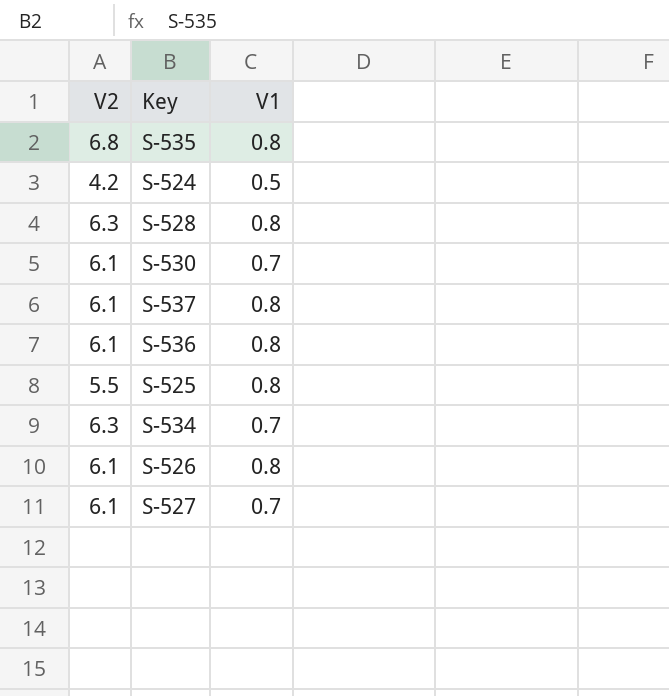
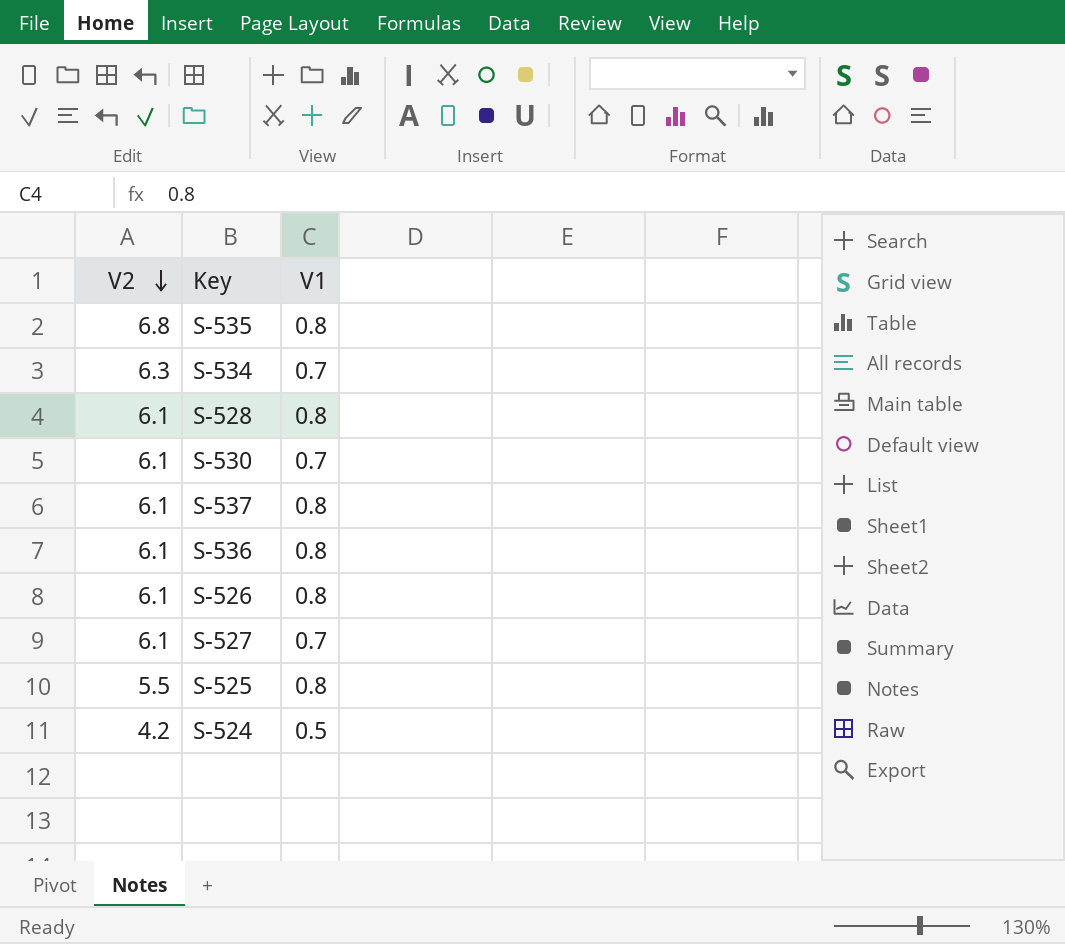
row order: none -> V2 descending
S-528 | V2: 6.3 -> 6.1

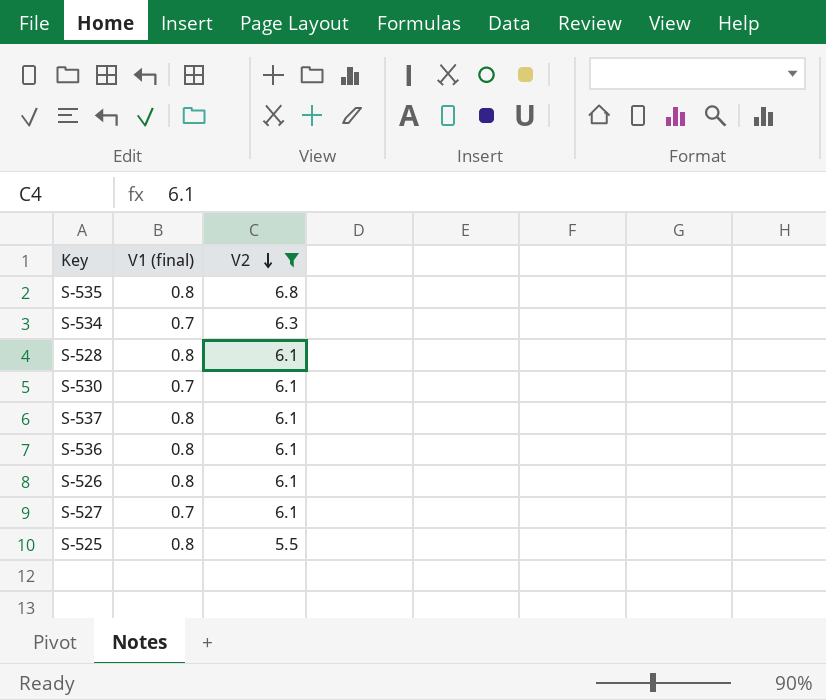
filter: none -> V2 != 4.2
column name: V1 -> V1 (final)
column V2 | position: 1 -> 3

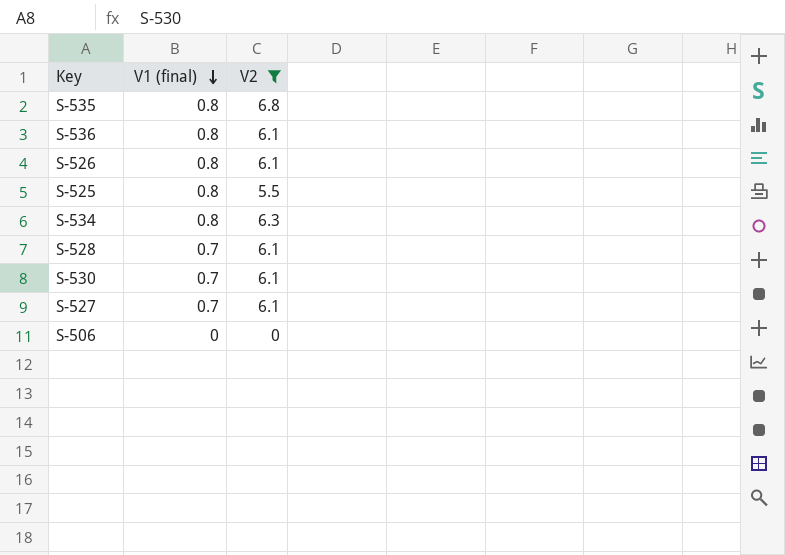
row order: V2 descending -> V1 (final) descending
row S-537: 0.8 | 6.1 -> none
S-534 | V1 (final): 0.7 -> 0.8
S-528 | V1 (final): 0.8 -> 0.7
row S-506: none -> 0 | 0

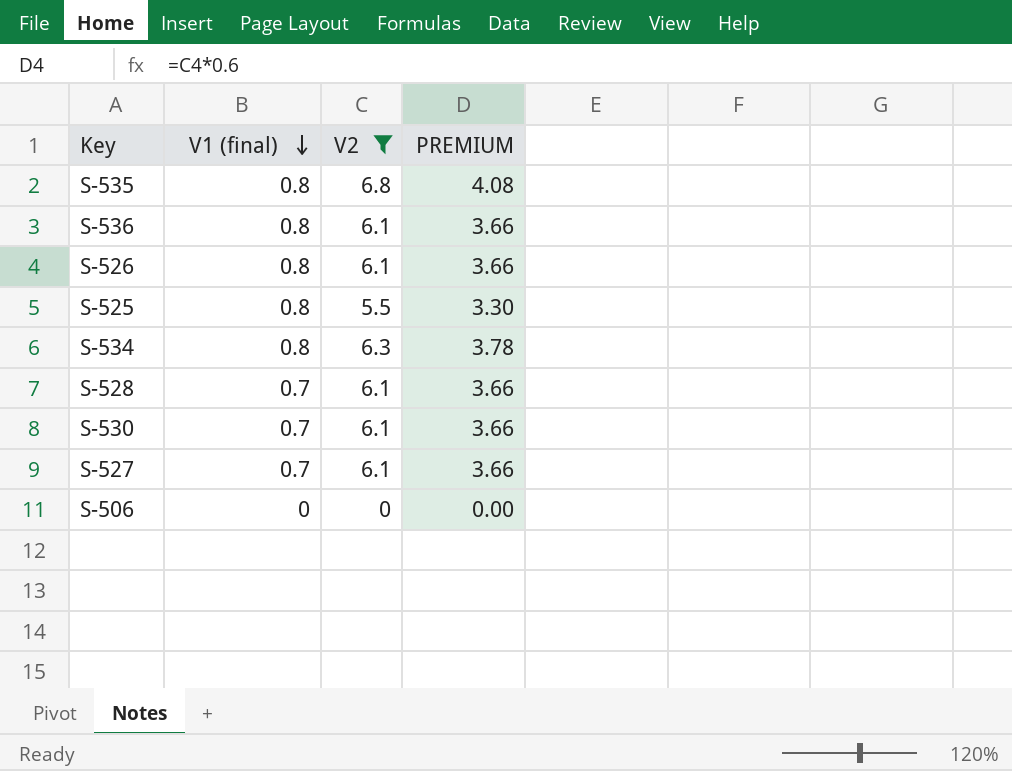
column PREMIUM | formula: none -> [V2] * 0.6

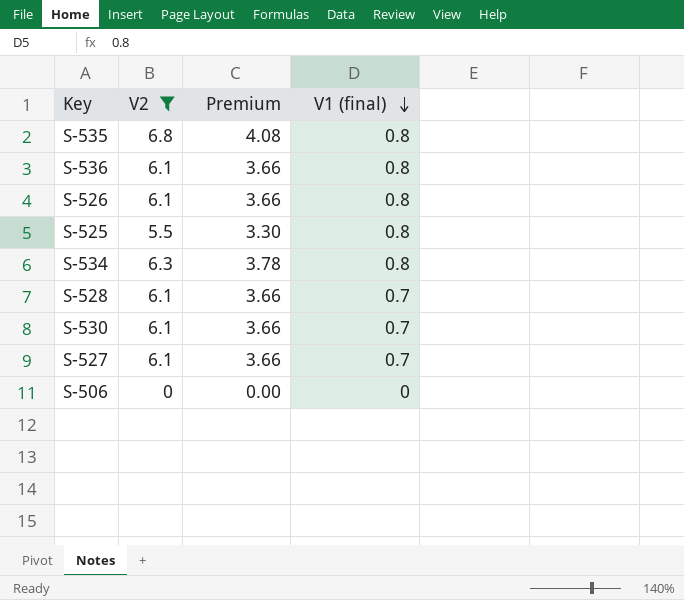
column name: PREMIUM -> Premium
column V1 (final) | position: 2 -> 4

